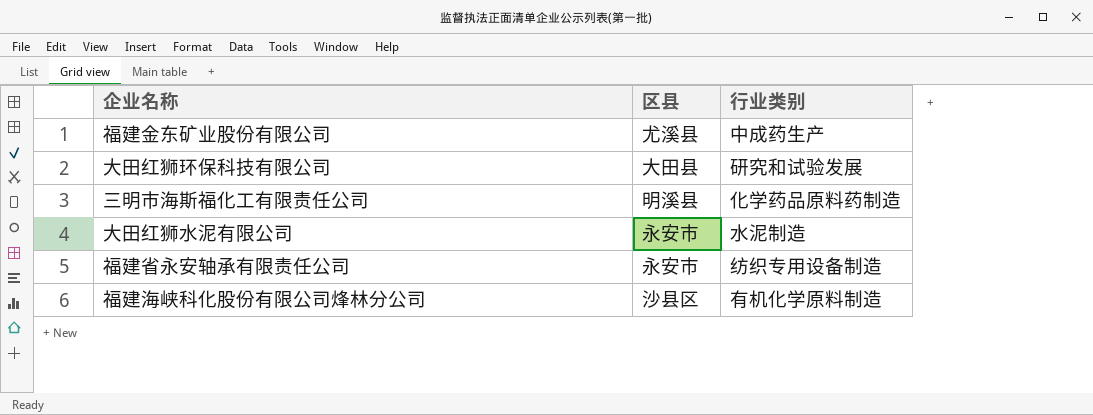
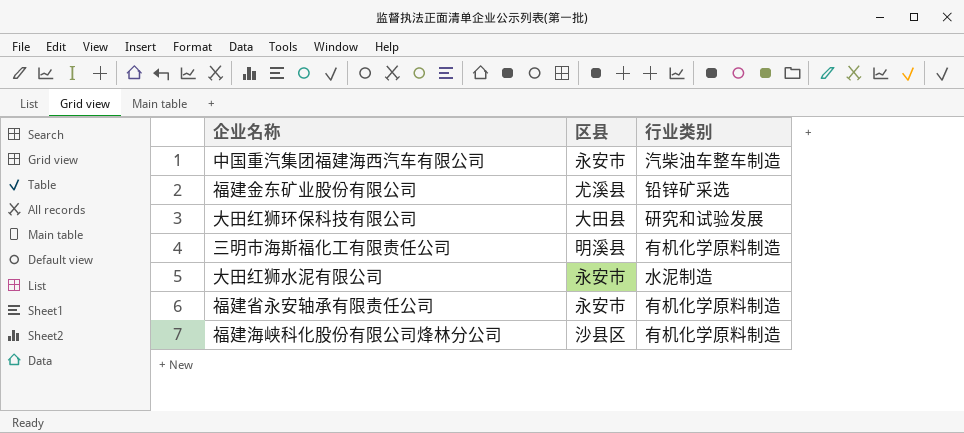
row 中国重汽集团福建海西汽车有限公司: none -> 永安市 | 汽柴油车整车制造
福建金东矿业股份有限公司 | 行业类别: 中成药生产 -> 铅锌矿采选
三明市海斯福化工有限责任公司 | 行业类别: 化学药品原料药制造 -> 有机化学原料制造
福建省永安轴承有限责任公司 | 行业类别: 纺织专用设备制造 -> 有机化学原料制造

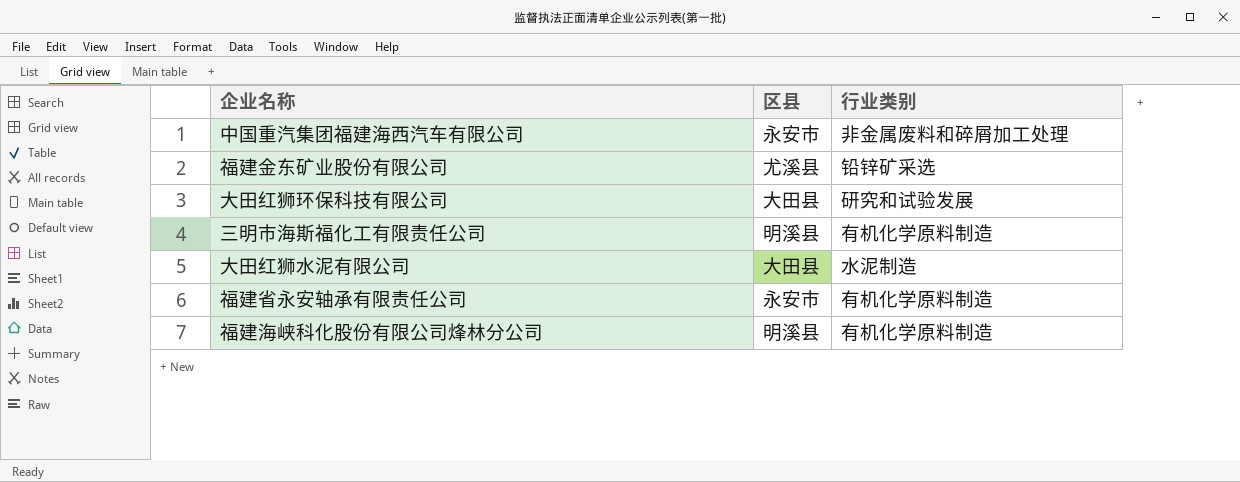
中国重汽集团福建海西汽车有限公司 | 行业类别: 汽柴油车整车制造 -> 非金属废料和碎屑加工处理
大田红狮水泥有限公司 | 区县: 永安市 -> 大田县
福建海峡科化股份有限公司烽林分公司 | 区县: 沙县区 -> 明溪县

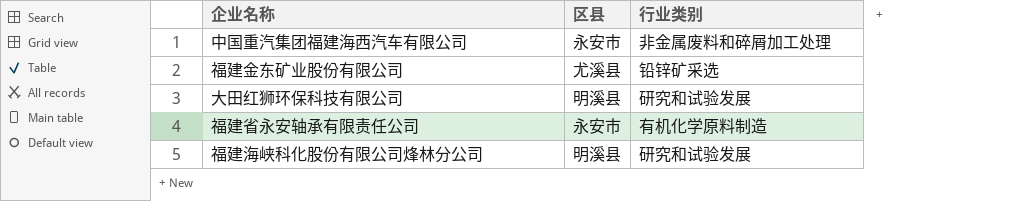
row 三明市海斯福化工有限责任公司: 明溪县 | 有机化学原料制造 -> none
row 大田红狮水泥有限公司: 大田县 | 水泥制造 -> none
大田红狮环保科技有限公司 | 区县: 大田县 -> 明溪县
福建海峡科化股份有限公司烽林分公司 | 行业类别: 有机化学原料制造 -> 研究和试验发展

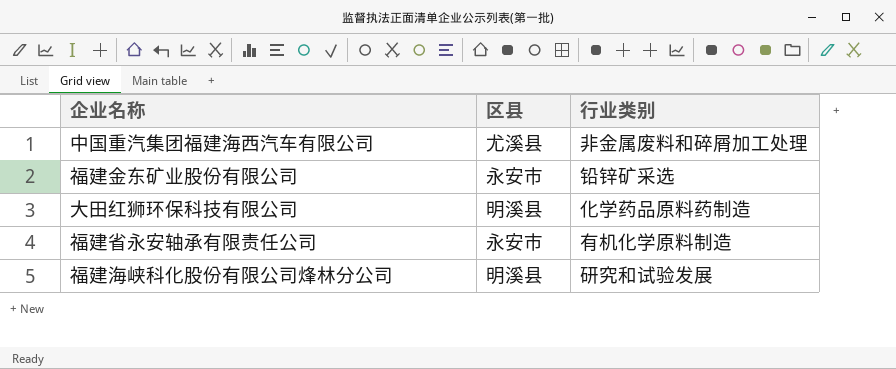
中国重汽集团福建海西汽车有限公司 | 区县: 永安市 -> 尤溪县
福建金东矿业股份有限公司 | 区县: 尤溪县 -> 永安市
大田红狮环保科技有限公司 | 行业类别: 研究和试验发展 -> 化学药品原料药制造

